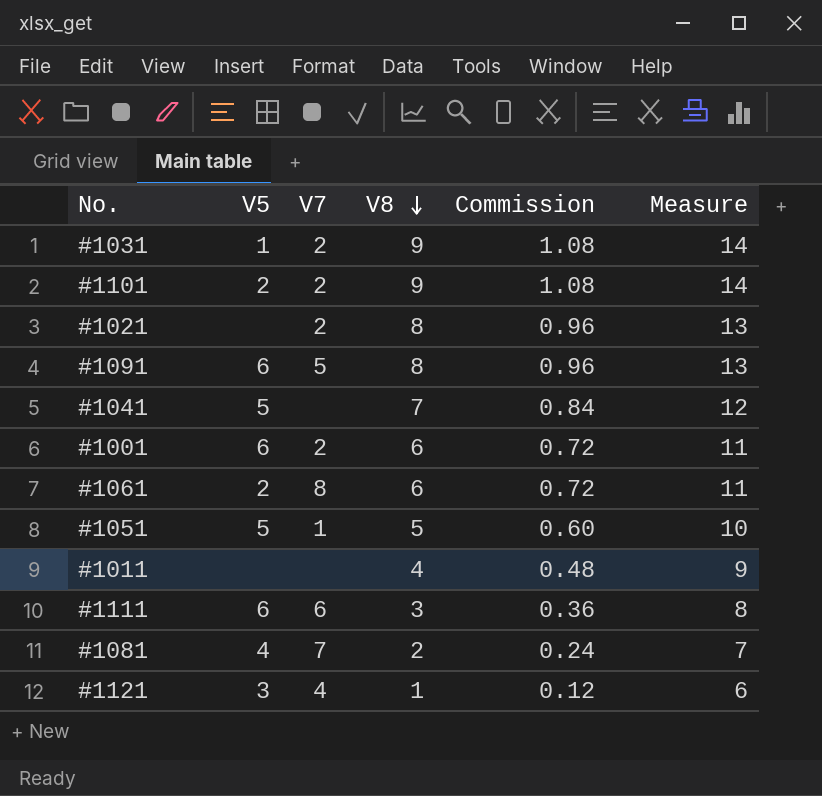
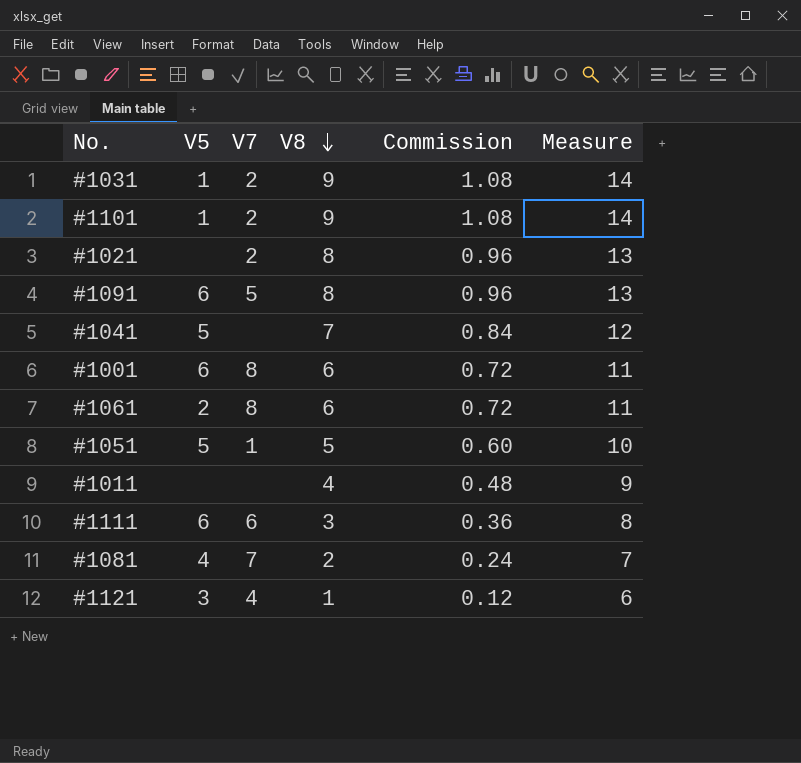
#1101 | V5: 2 -> 1
#1001 | V7: 2 -> 8

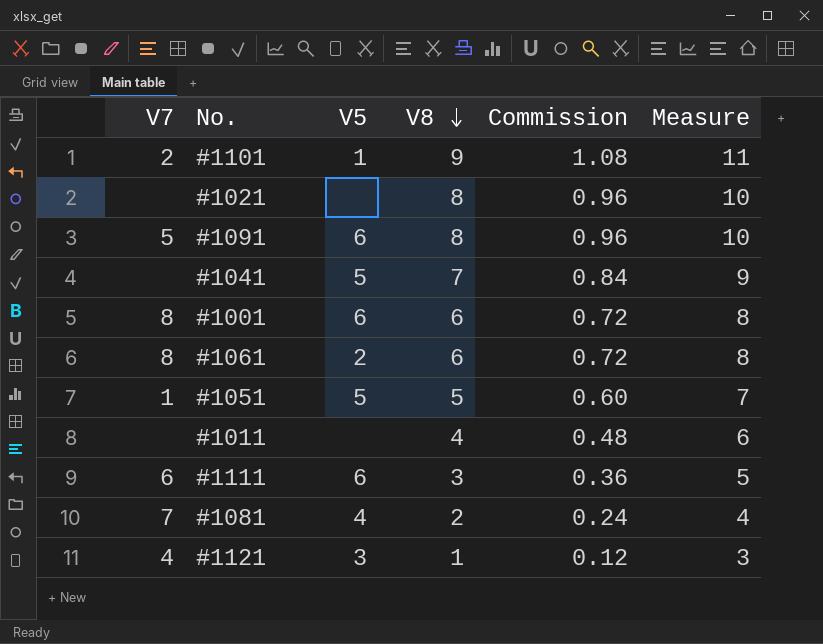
column V7 | position: 3 -> 1
column Measure | formula: [V8] + 5 -> [V8] + 2
row #1031: 1 | 2 | 9 | 1.08 | 14 -> none
#1021 | V7: 2 -> none

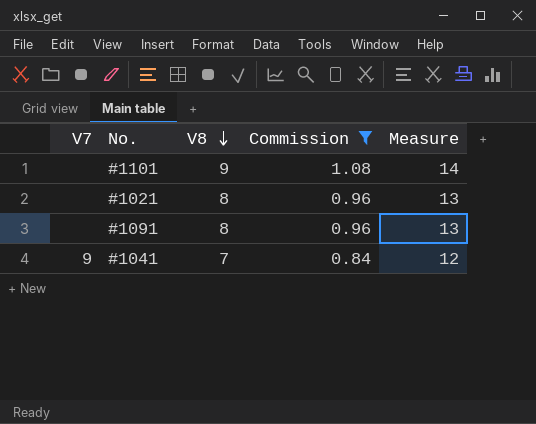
filter: none -> Commission >= 0.84
column V5 | position: 3 -> none
column Measure | formula: [V8] + 2 -> [V8] + 5
#1101 | V7: 2 -> none
#1091 | V7: 5 -> none
#1041 | V7: none -> 9

